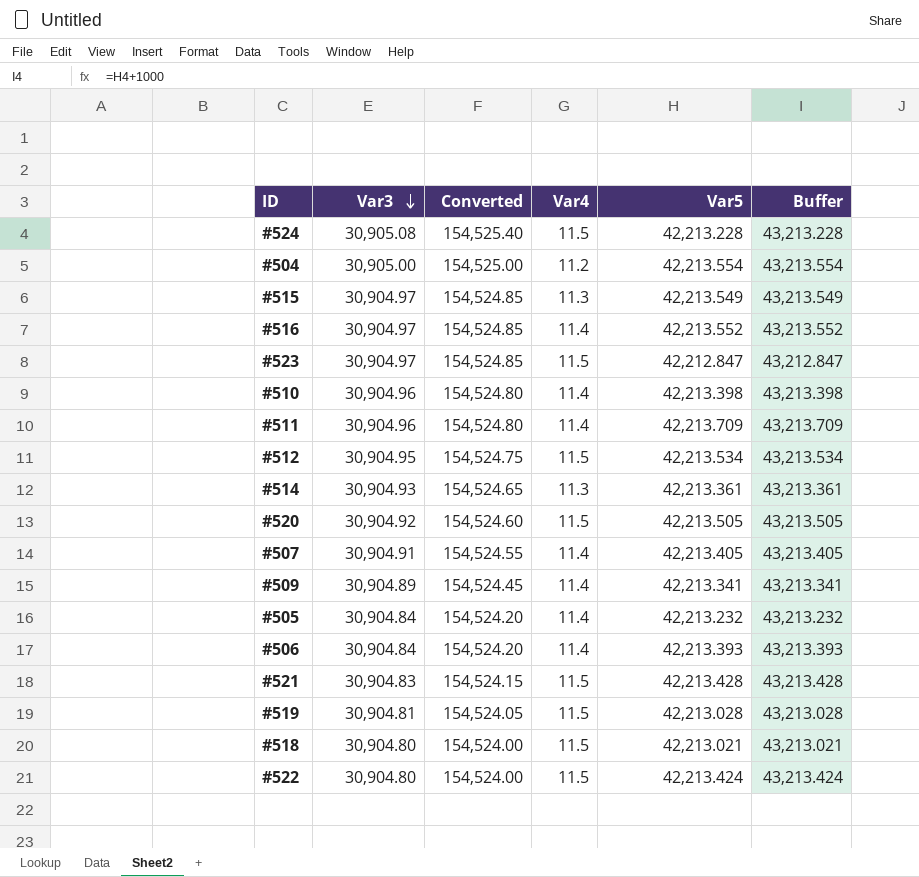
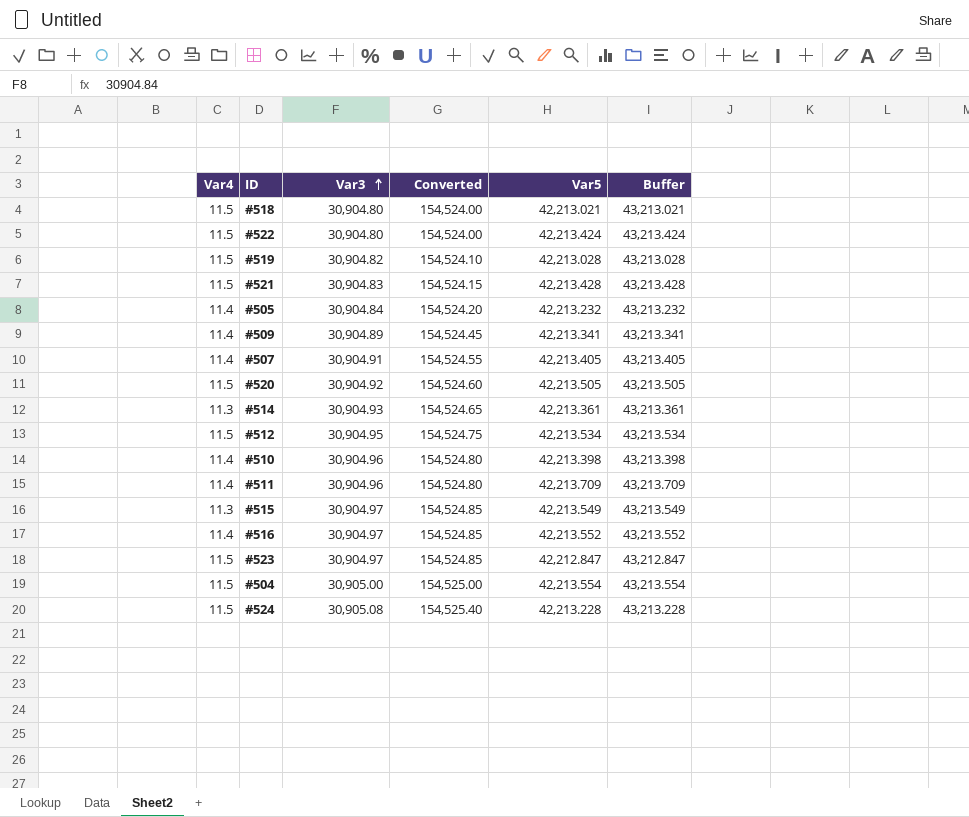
row order: Var3 descending -> Var3 ascending
column Var4 | position: 4 -> 1
row #506: 30,904.84 | 154,524.20 | 11.4 | 42,213.393 | 43,213.393 -> none
#519 | Var3: 30,904.81 -> 30,904.82
#519 | Converted: 154,524.05 -> 154,524.10
#504 | Var4: 11.2 -> 11.5

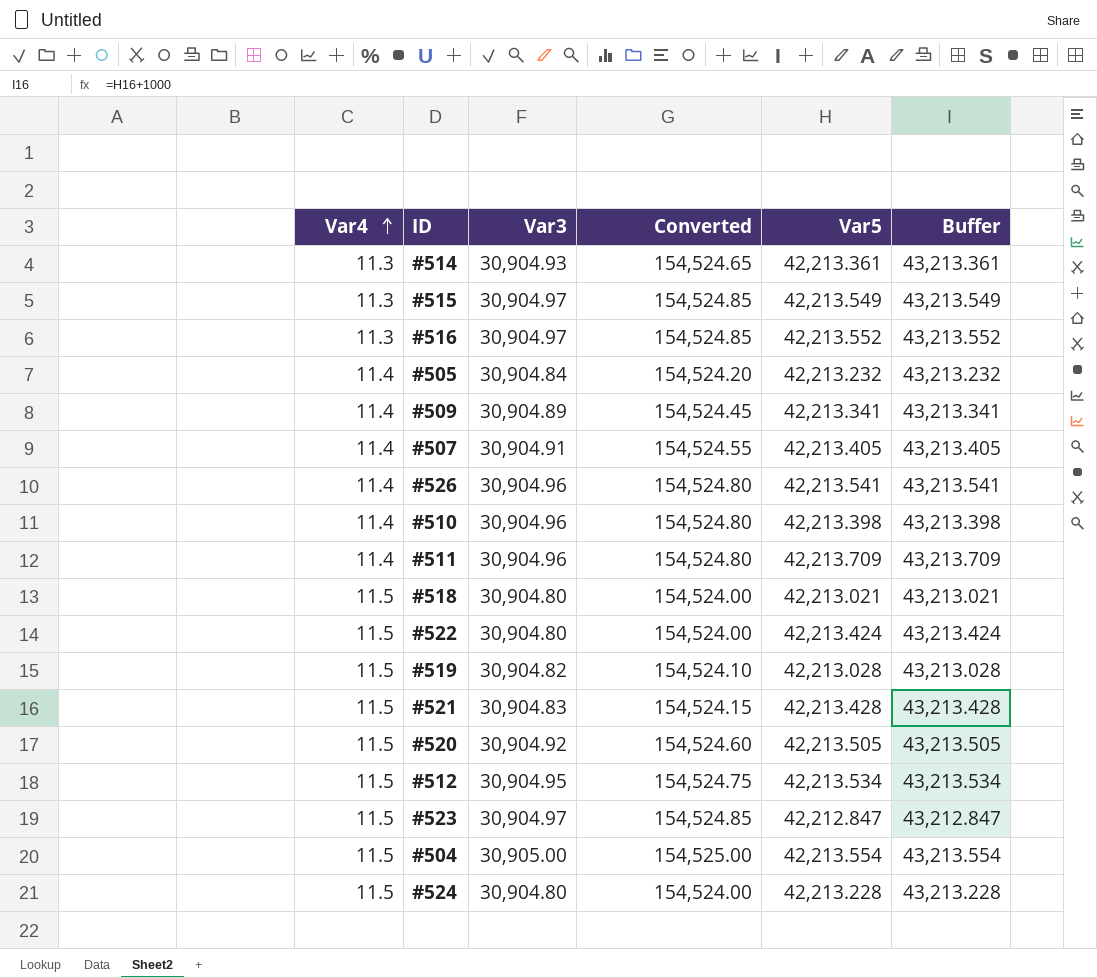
row order: Var3 ascending -> Var4 ascending
#516 | Var4: 11.4 -> 11.3
row #526: none -> 11.4 | 30,904.96 | 154,524.80 | 42,213.541 | 43,213.541
#524 | Var3: 30,905.08 -> 30,904.80
#524 | Converted: 154,525.40 -> 154,524.00

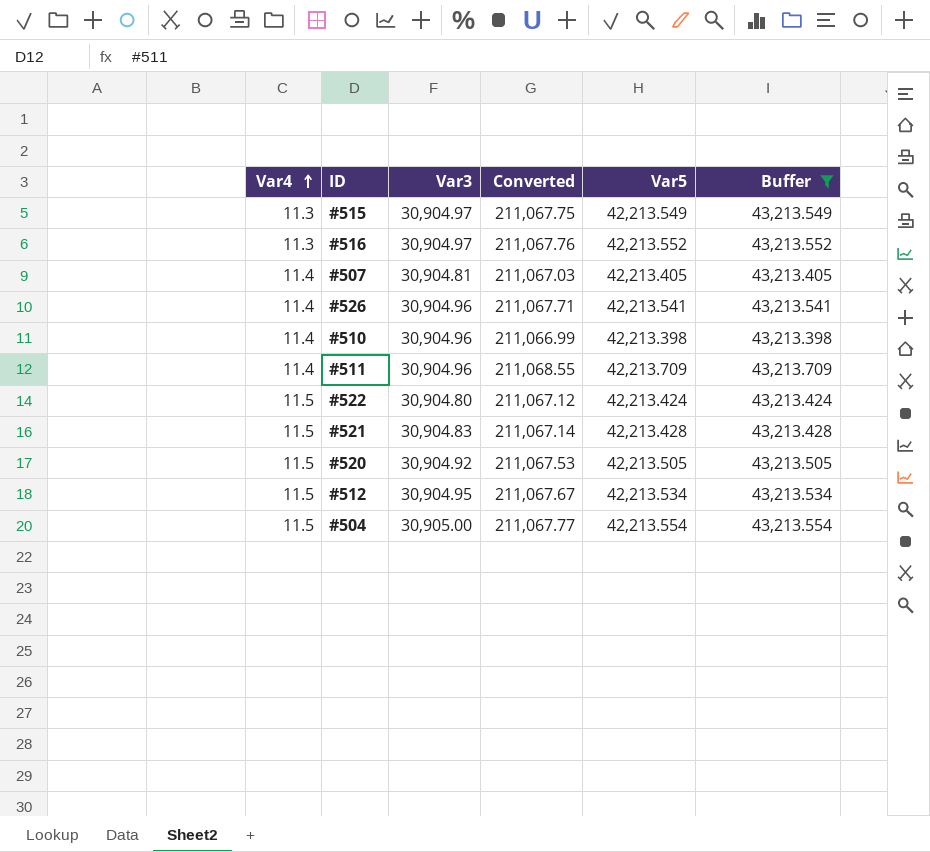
filter: none -> Buffer >= 43,213.398
column Converted | formula: [Var3] * 5 -> [Var5] * 5
#507 | Var3: 30,904.91 -> 30,904.81

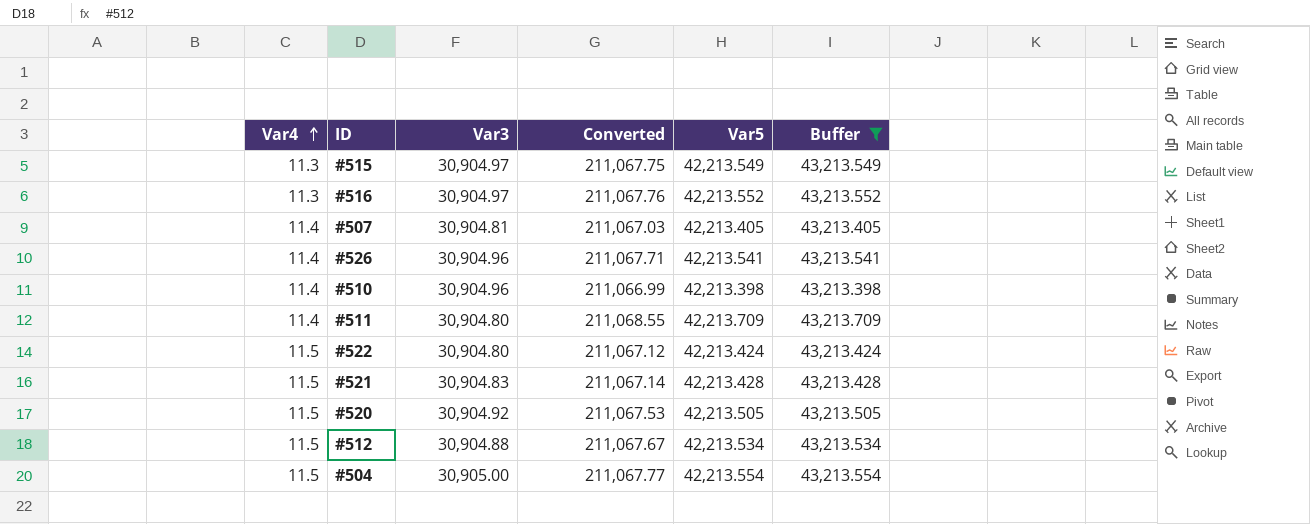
#511 | Var3: 30,904.96 -> 30,904.80
#512 | Var3: 30,904.95 -> 30,904.88

